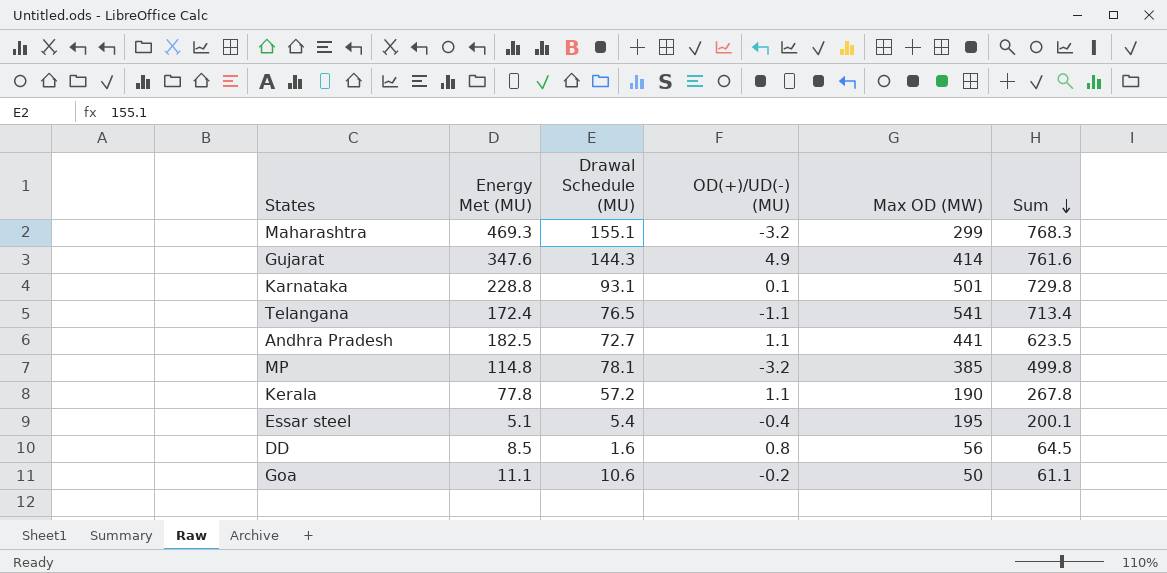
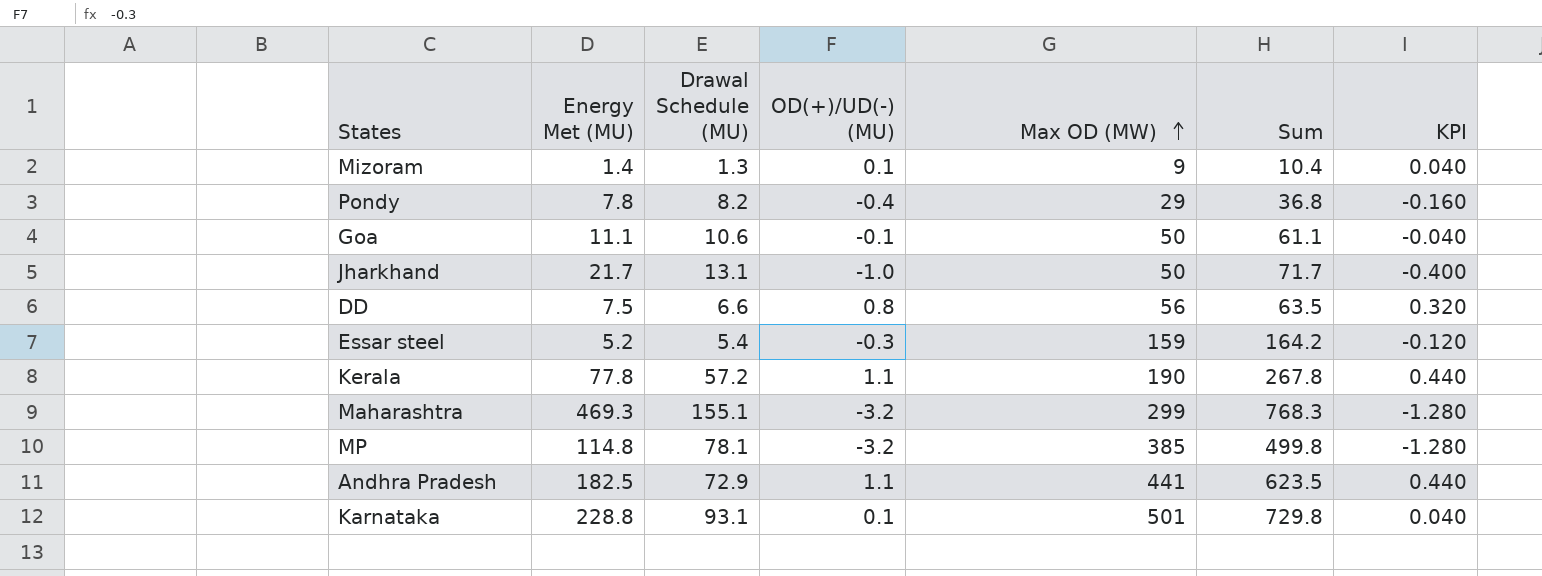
row order: Sum descending -> Max OD (MW) ascending
column KPI | formula: none -> [OD(+)/UD(-) (MU)] * 0.4
row Gujarat: 347.6 | 144.3 | 4.9 | 414 | 761.6 -> none
row Telangana: 172.4 | 76.5 | -1.1 | 541 | 713.4 -> none
row Mizoram: none -> 1.4 | 1.3 | 0.1 | 9 | 10.4 | 0.040
row Pondy: none -> 7.8 | 8.2 | -0.4 | 29 | 36.8 | -0.160
Goa | OD(+)/UD(-) (MU): -0.2 -> -0.1
row Jharkhand: none -> 21.7 | 13.1 | -1.0 | 50 | 71.7 | -0.400
DD | Energy Met (MU): 8.5 -> 7.5
DD | Drawal Schedule (MU): 1.6 -> 6.6
DD | Sum: 64.5 -> 63.5
Essar steel | Energy Met (MU): 5.1 -> 5.2
Essar steel | OD(+)/UD(-) (MU): -0.4 -> -0.3
Essar steel | Max OD (MW): 195 -> 159
Essar steel | Sum: 200.1 -> 164.2
Andhra Pradesh | Drawal Schedule (MU): 72.7 -> 72.9

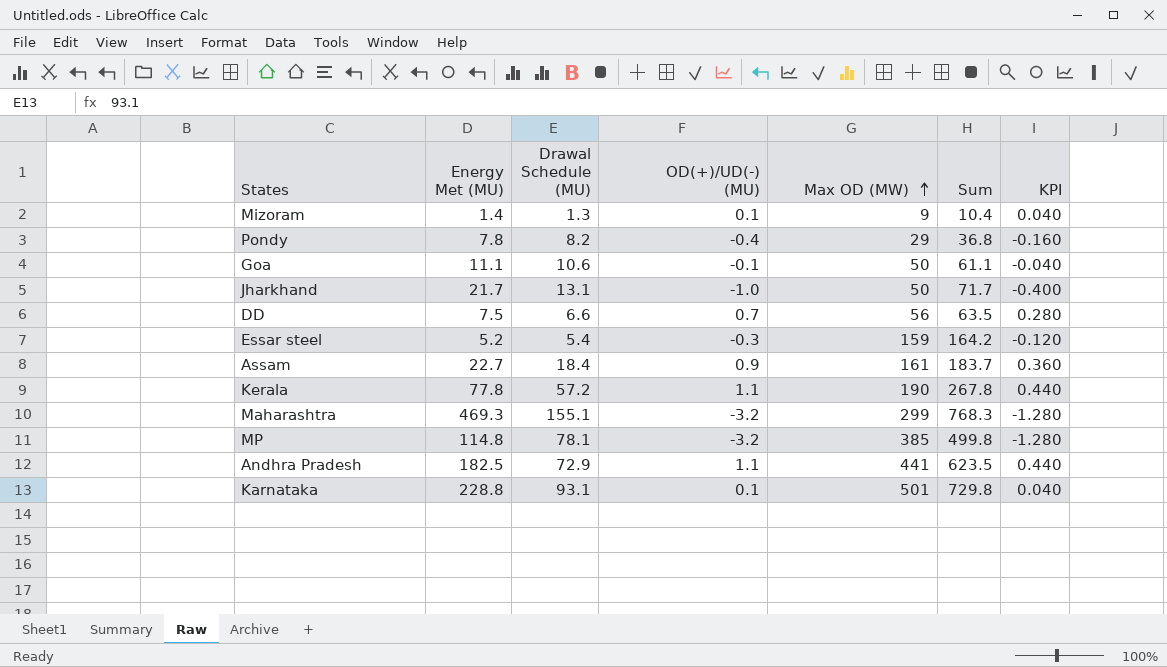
DD | OD(+)/UD(-) (MU): 0.8 -> 0.7
DD | KPI: 0.320 -> 0.280
row Assam: none -> 22.7 | 18.4 | 0.9 | 161 | 183.7 | 0.360

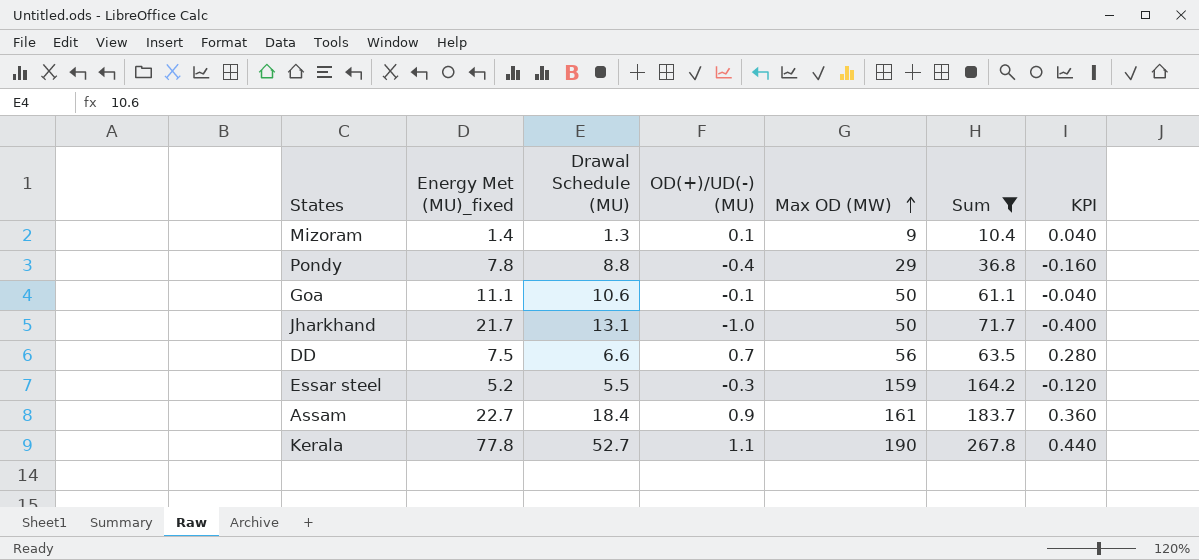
filter: none -> Sum <= 267.8
column name: Energy Met (MU) -> Energy Met (MU)_fixed
Pondy | Drawal Schedule (MU): 8.2 -> 8.8
Essar steel | Drawal Schedule (MU): 5.4 -> 5.5
Kerala | Drawal Schedule (MU): 57.2 -> 52.7

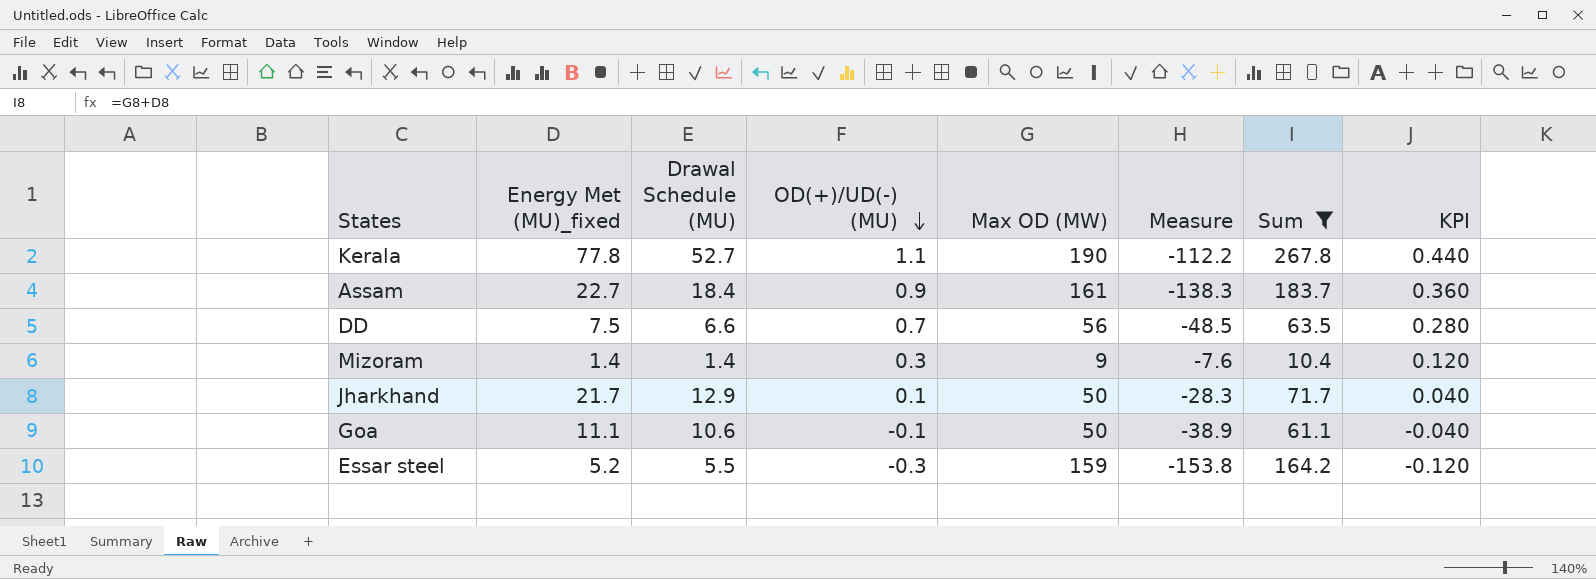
row order: Max OD (MW) ascending -> OD(+)/UD(-) (MU) descending
column Measure | formula: none -> [Energy Met (MU)_fixed] - [Max OD (MW)]
row Pondy: 7.8 | 8.8 | -0.4 | 29 | 36.8 | -0.160 -> none
Mizoram | Drawal Schedule (MU): 1.3 -> 1.4
Mizoram | OD(+)/UD(-) (MU): 0.1 -> 0.3
Mizoram | KPI: 0.040 -> 0.120
Jharkhand | Drawal Schedule (MU): 13.1 -> 12.9
Jharkhand | OD(+)/UD(-) (MU): -1.0 -> 0.1
Jharkhand | KPI: -0.400 -> 0.040

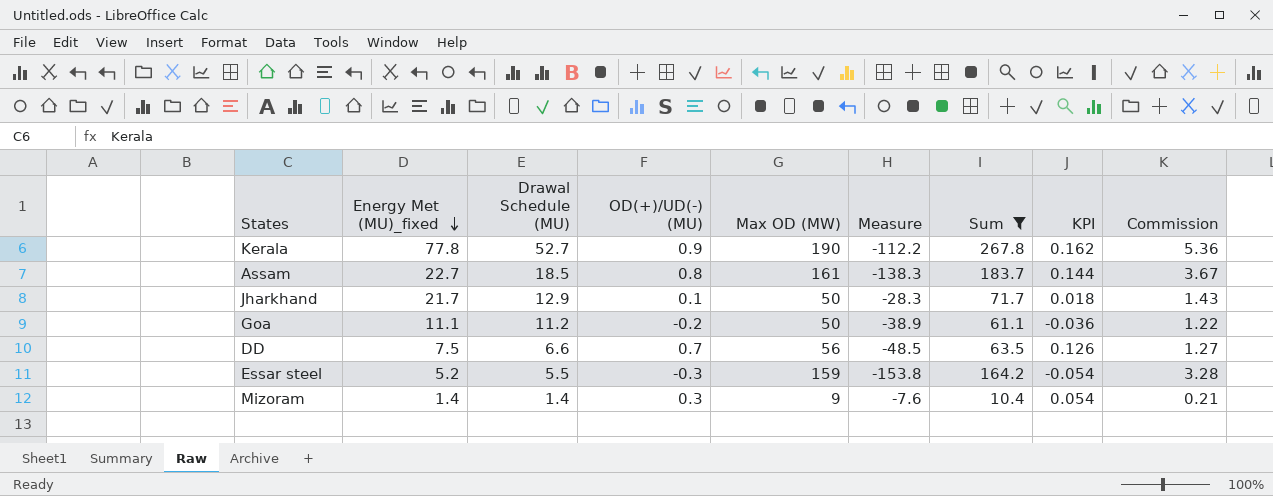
row order: OD(+)/UD(-) (MU) descending -> Energy Met (MU)_fixed descending
column KPI | formula: [OD(+)/UD(-) (MU)] * 0.4 -> [OD(+)/UD(-) (MU)] * 0.18
column Commission | formula: none -> [Sum] * 0.02
Kerala | OD(+)/UD(-) (MU): 1.1 -> 0.9
Assam | Drawal Schedule (MU): 18.4 -> 18.5
Assam | OD(+)/UD(-) (MU): 0.9 -> 0.8
Goa | Drawal Schedule (MU): 10.6 -> 11.2
Goa | OD(+)/UD(-) (MU): -0.1 -> -0.2

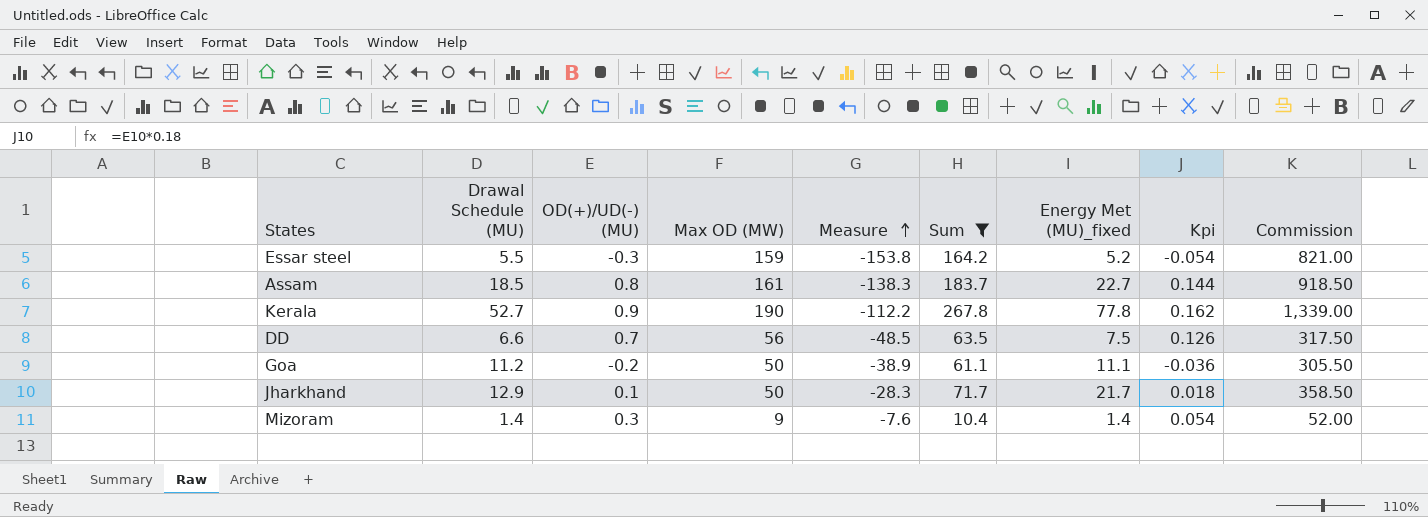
row order: Energy Met (MU)_fixed descending -> Measure ascending
column Energy Met (MU)_fixed | position: 2 -> 7
column name: KPI -> Kpi
column Commission | formula: [Sum] * 0.02 -> [Sum] * 5

